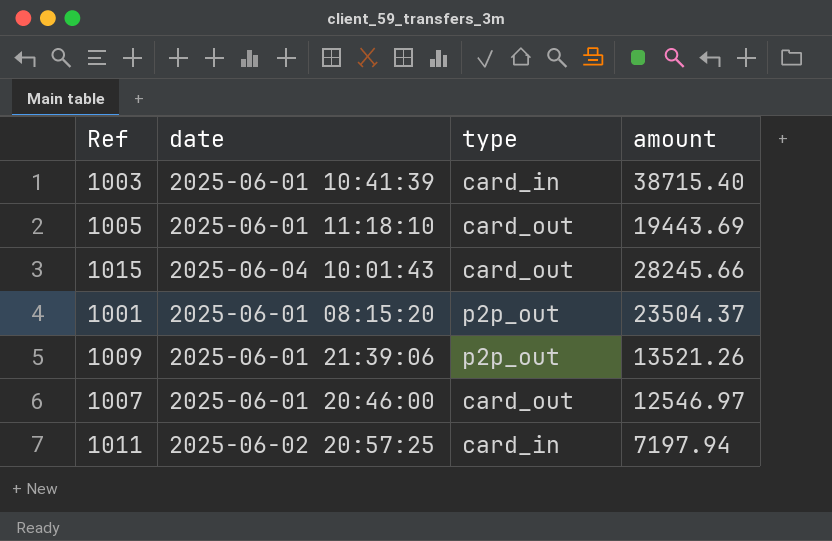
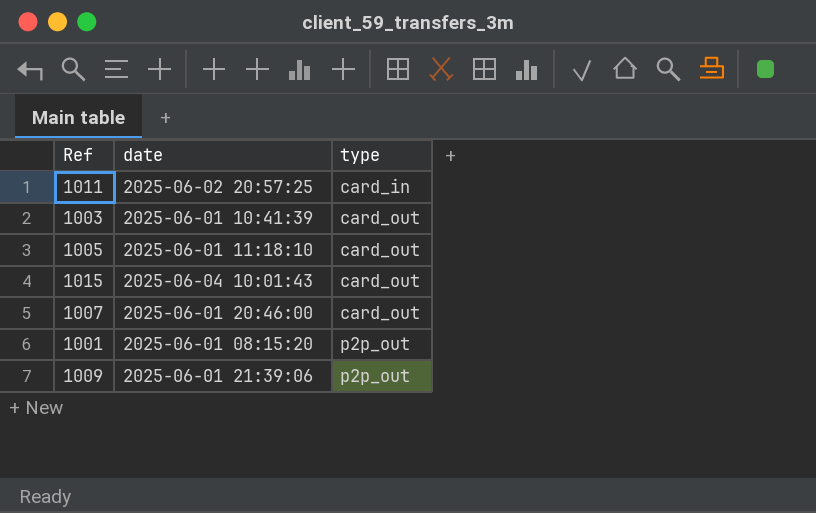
row order: none -> type ascending
column amount | position: 4 -> none
1003 | type: card_in -> card_out

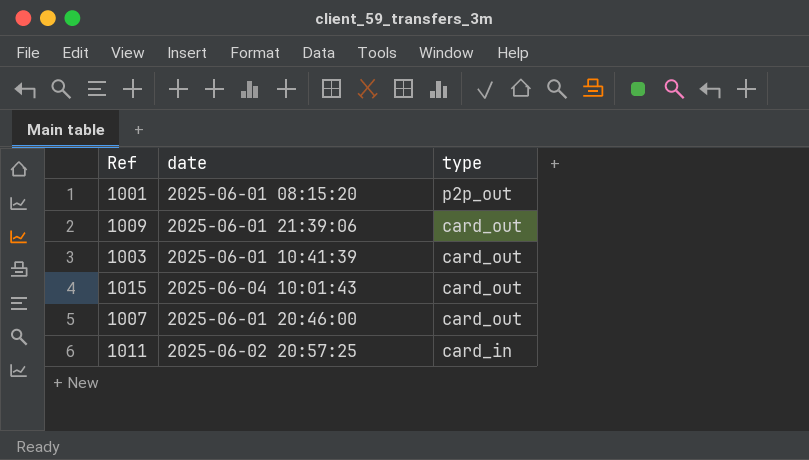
row order: type ascending -> type descending
row 1005: 2025-06-01 11:18:10 | card_out -> none
1009 | type: p2p_out -> card_out

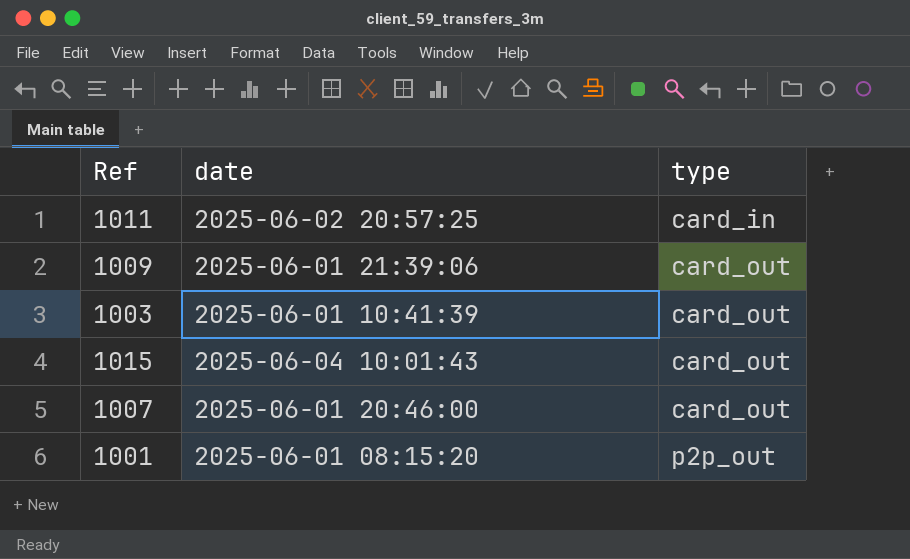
row order: type descending -> type ascending

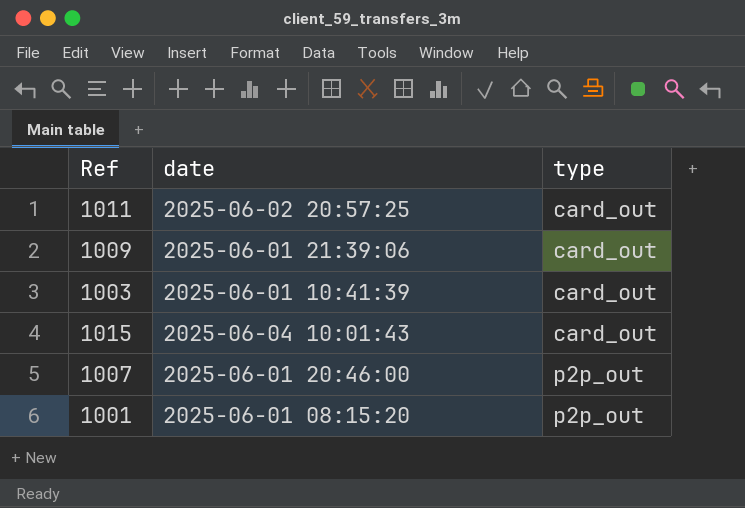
1011 | type: card_in -> card_out
1007 | type: card_out -> p2p_out

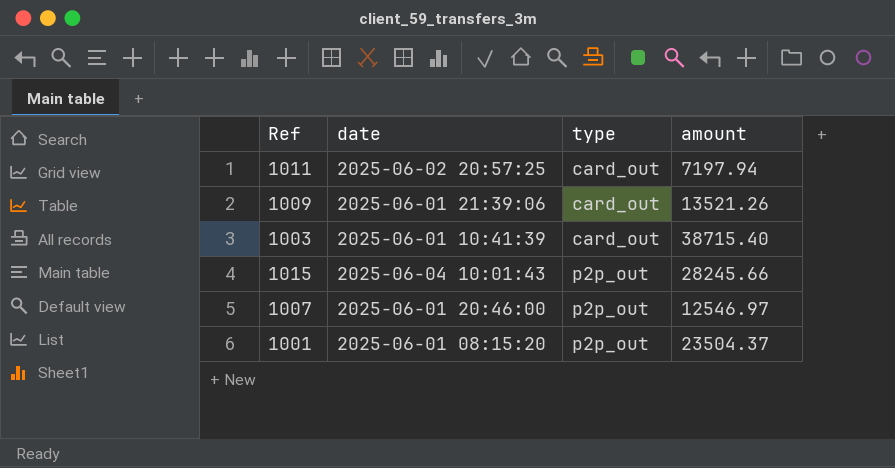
column amount | position: none -> 4
1015 | type: card_out -> p2p_out

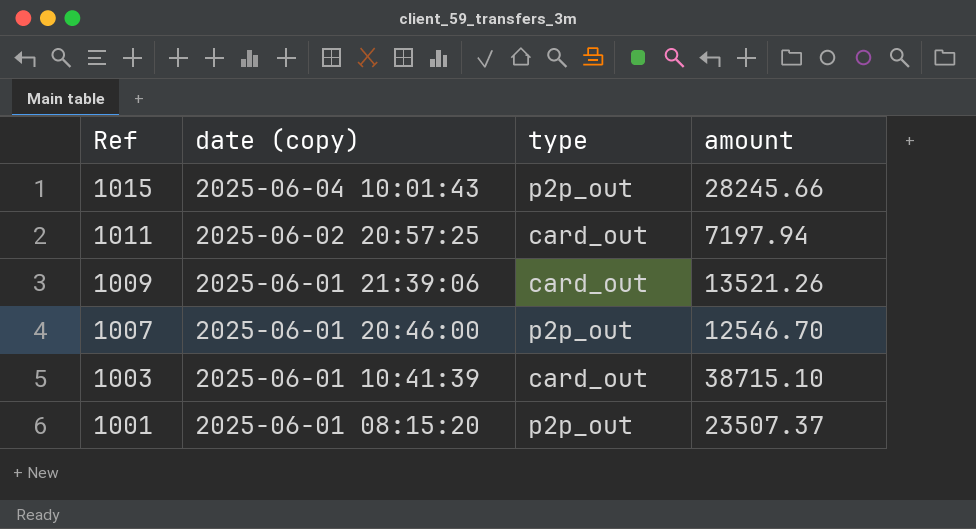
row order: type ascending -> Ref descending
column name: date -> date (copy)
1007 | amount: 12546.97 -> 12546.70
1003 | amount: 38715.40 -> 38715.10
1001 | amount: 23504.37 -> 23507.37

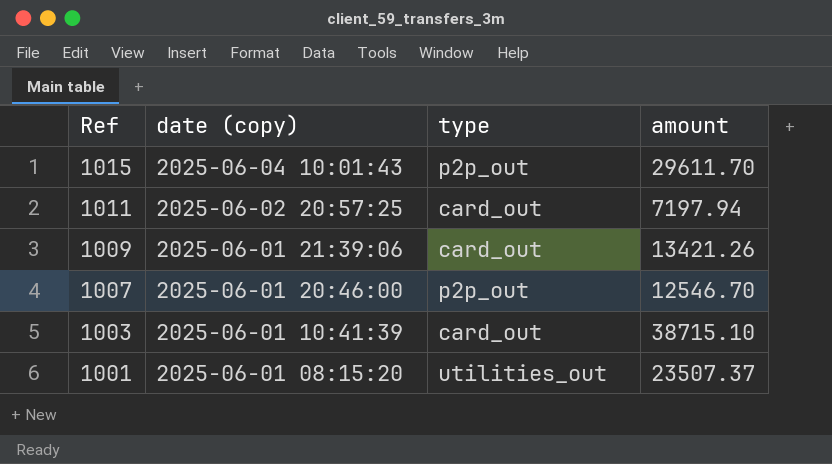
1015 | amount: 28245.66 -> 29611.70
1009 | amount: 13521.26 -> 13421.26
1001 | type: p2p_out -> utilities_out

